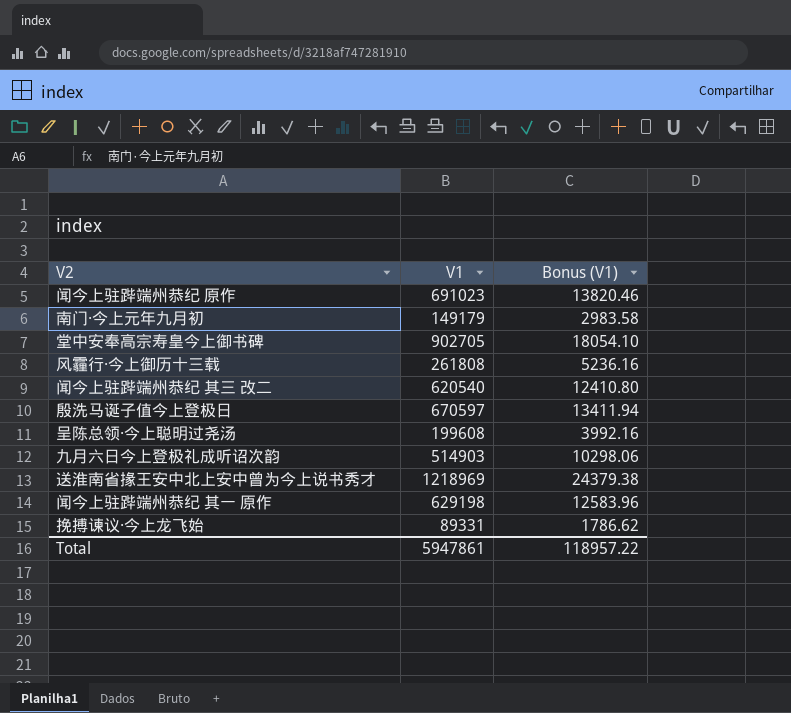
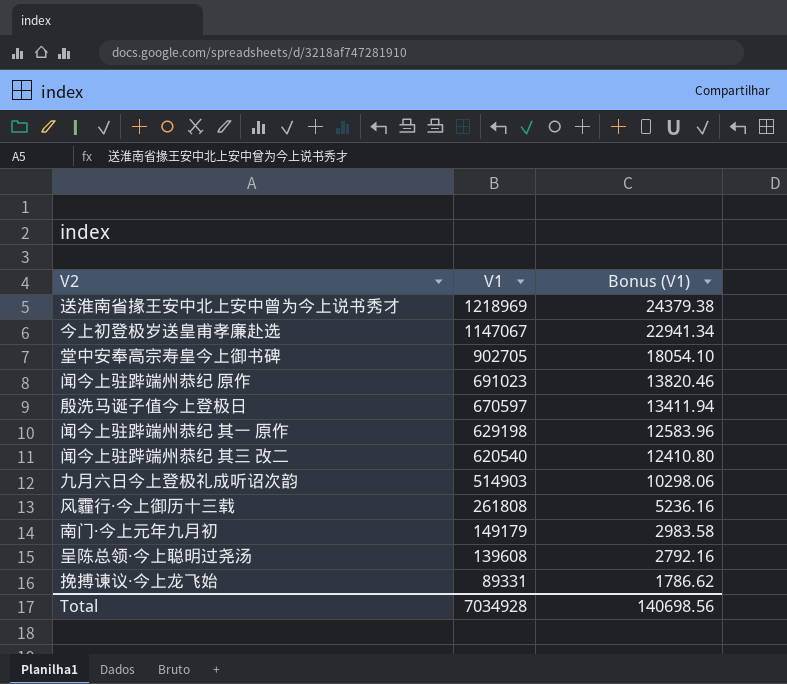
row order: none -> V1 descending
row 今上初登极岁送皇甫孝廉赴选: none -> 1147067 | 22941.34
呈陈总领·今上聪明过尧汤 | V1: 199608 -> 139608
呈陈总领·今上聪明过尧汤 | Bonus (V1): 3992.16 -> 2792.16
Total | V1: 5947861 -> 7034928
Total | Bonus (V1): 118957.22 -> 140698.56

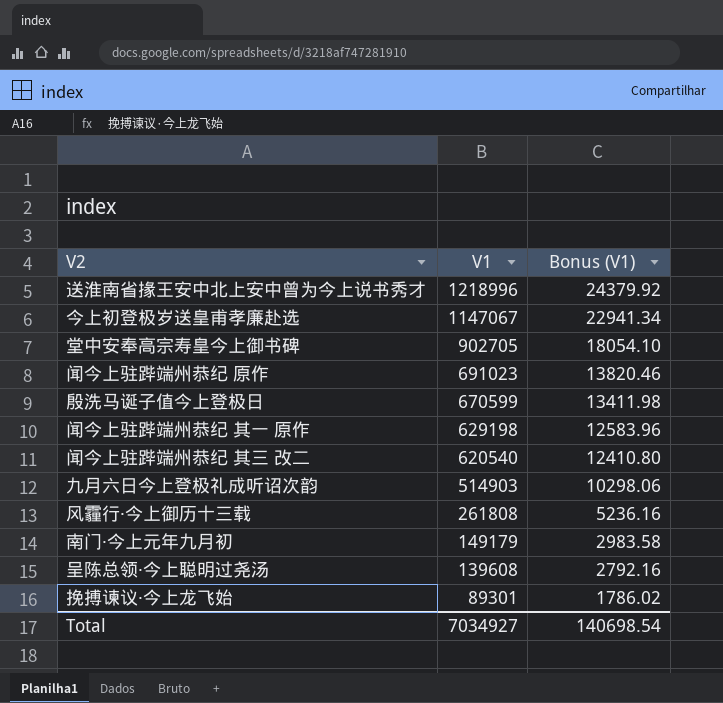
送淮南省掾王安中北上安中曾为今上说书秀才 | V1: 1218969 -> 1218996
送淮南省掾王安中北上安中曾为今上说书秀才 | Bonus (V1): 24379.38 -> 24379.92
殷洗马诞子值今上登极日 | V1: 670597 -> 670599
殷洗马诞子值今上登极日 | Bonus (V1): 13411.94 -> 13411.98
挽搏谏议·今上龙飞始 | V1: 89331 -> 89301
挽搏谏议·今上龙飞始 | Bonus (V1): 1786.62 -> 1786.02
Total | V1: 7034928 -> 7034927
Total | Bonus (V1): 140698.56 -> 140698.54

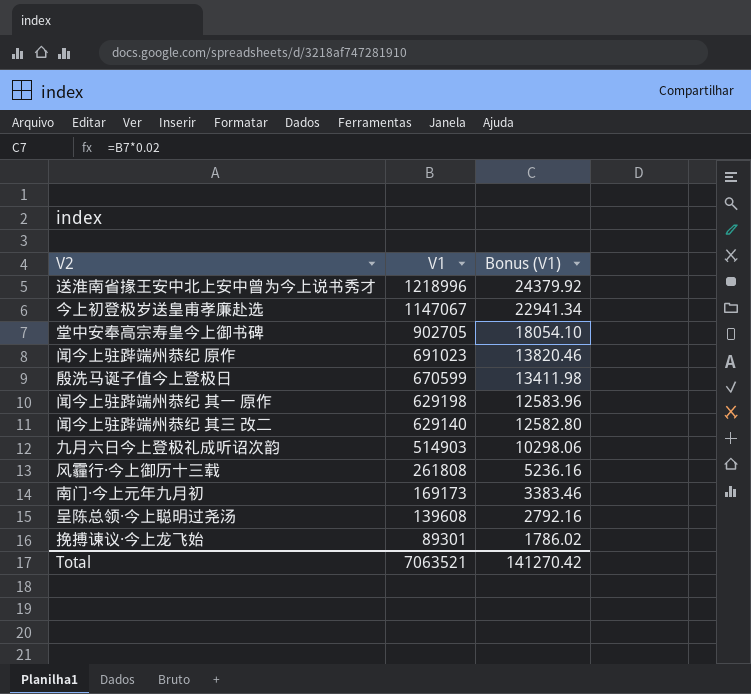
闻今上驻跸端州恭纪 其三 改二 | V1: 620540 -> 629140
闻今上驻跸端州恭纪 其三 改二 | Bonus (V1): 12410.80 -> 12582.80
南门·今上元年九月初 | V1: 149179 -> 169173
南门·今上元年九月初 | Bonus (V1): 2983.58 -> 3383.46
Total | V1: 7034927 -> 7063521
Total | Bonus (V1): 140698.54 -> 141270.42

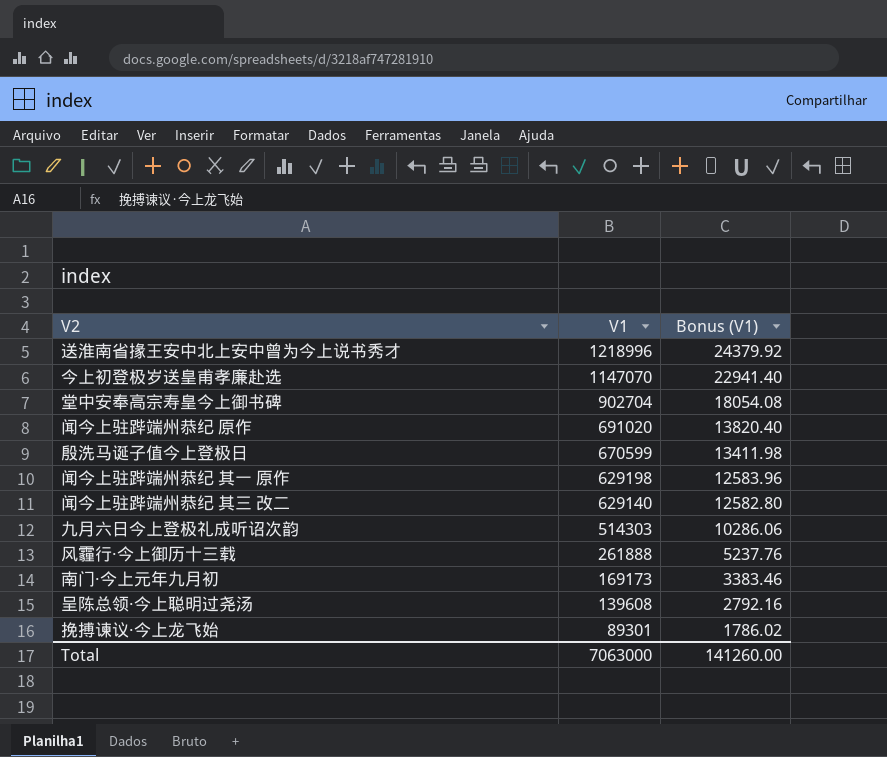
今上初登极岁送皇甫孝廉赴选 | V1: 1147067 -> 1147070
今上初登极岁送皇甫孝廉赴选 | Bonus (V1): 22941.34 -> 22941.40
堂中安奉高宗寿皇今上御书碑 | V1: 902705 -> 902704
堂中安奉高宗寿皇今上御书碑 | Bonus (V1): 18054.10 -> 18054.08
闻今上驻跸端州恭纪 原作 | V1: 691023 -> 691020
闻今上驻跸端州恭纪 原作 | Bonus (V1): 13820.46 -> 13820.40
九月六日今上登极礼成听诏次韵 | V1: 514903 -> 514303
九月六日今上登极礼成听诏次韵 | Bonus (V1): 10298.06 -> 10286.06
风霾行·今上御历十三载 | V1: 261808 -> 261888
风霾行·今上御历十三载 | Bonus (V1): 5236.16 -> 5237.76
Total | V1: 7063521 -> 7063000
Total | Bonus (V1): 141270.42 -> 141260.00

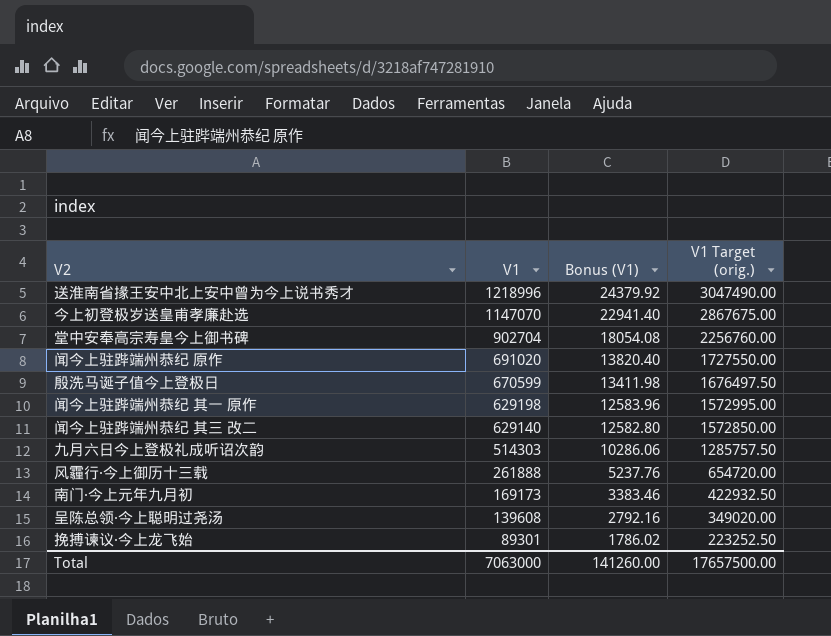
column V1 Target (orig.) | formula: none -> [V1] * 2.5

